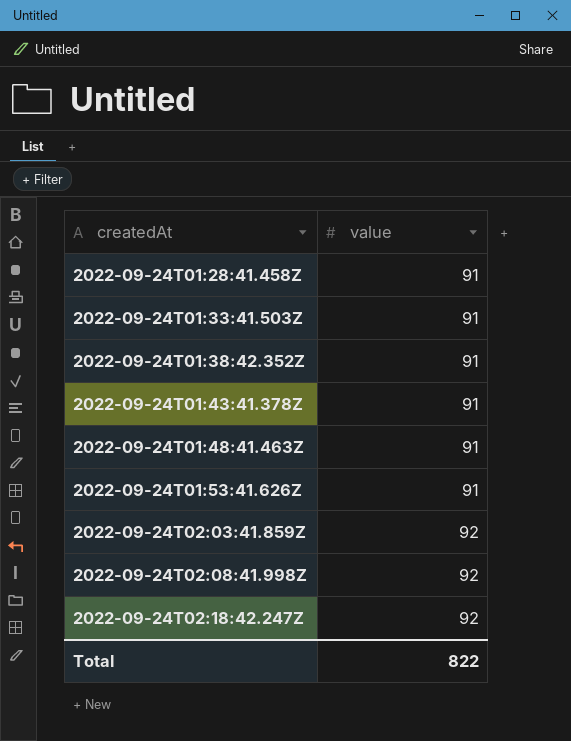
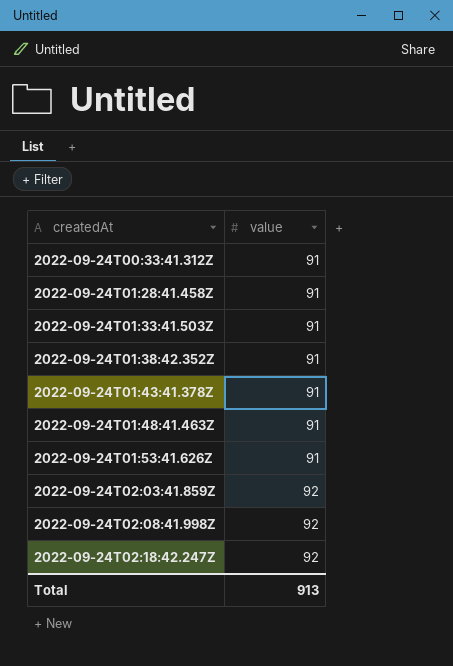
row 2022-09-24T00:33:41.312Z: none -> 91
Total | value: 822 -> 913

